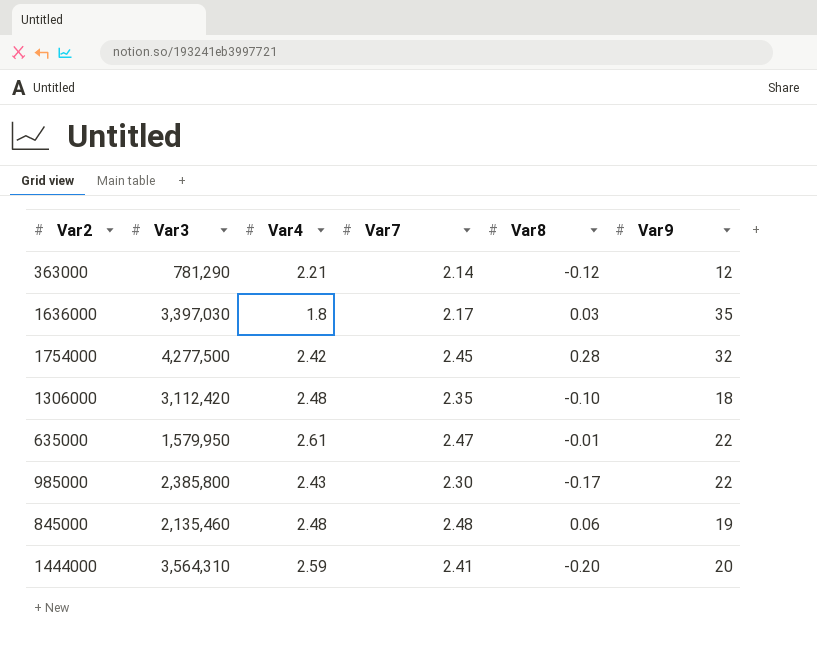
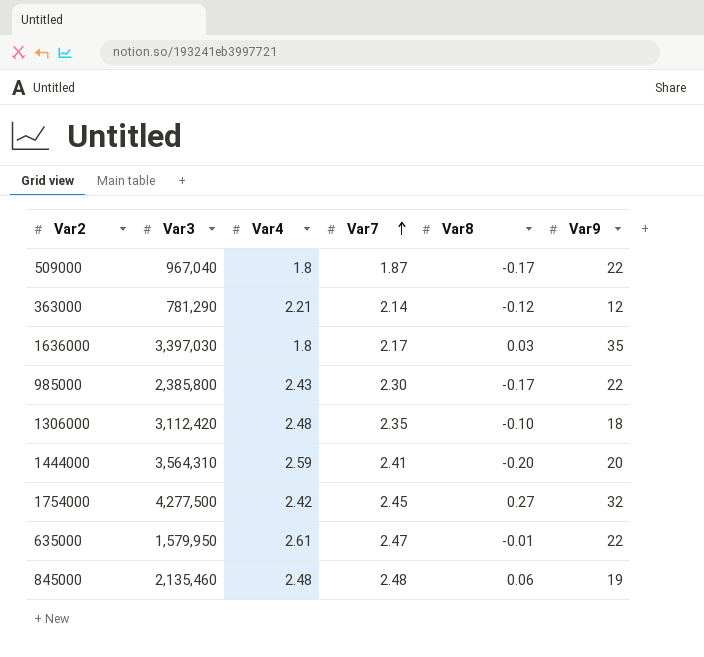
row order: none -> Var7 ascending
row 509000: none -> 967,040 | 1.8 | 1.87 | -0.17 | 22
1754000 | Var8: 0.28 -> 0.27

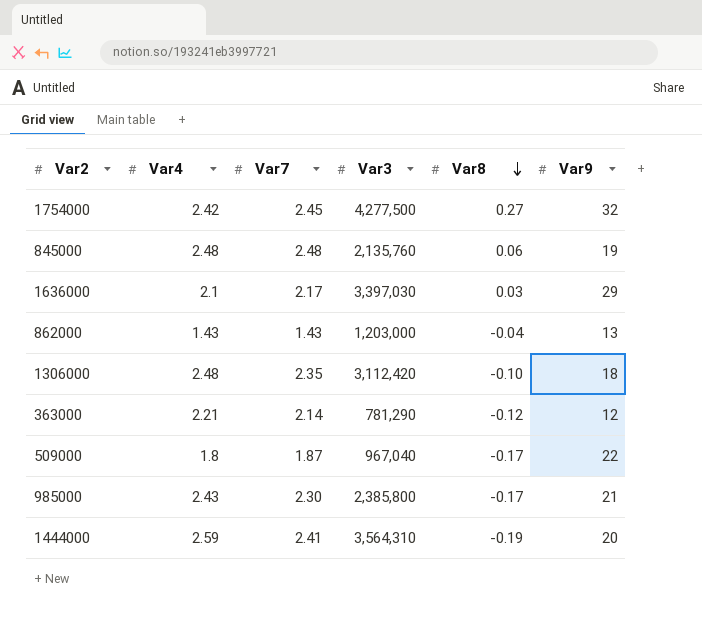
row order: Var7 ascending -> Var8 descending
column Var3 | position: 2 -> 4
row 635000: 1,579,950 | 2.61 | 2.47 | -0.01 | 22 -> none
845000 | Var3: 2,135,460 -> 2,135,760
1636000 | Var4: 1.8 -> 2.1
1636000 | Var9: 35 -> 29
row 862000: none -> 1.43 | 1.43 | 1,203,000 | -0.04 | 13
985000 | Var9: 22 -> 21
1444000 | Var8: -0.20 -> -0.19

